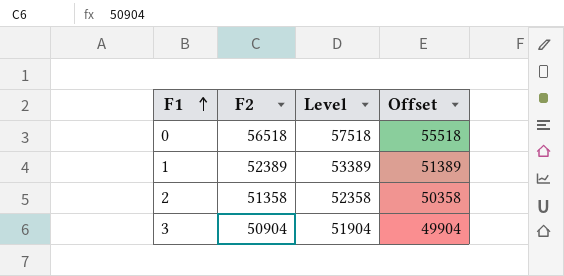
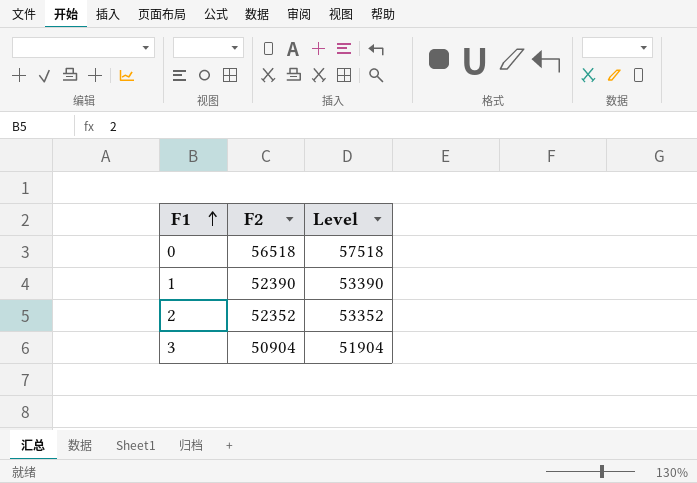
column Offset | formula: [F2] - 1000 -> none
1 | F2: 52389 -> 52390
1 | Level: 53389 -> 53390
2 | F2: 51358 -> 52352
2 | Level: 52358 -> 53352

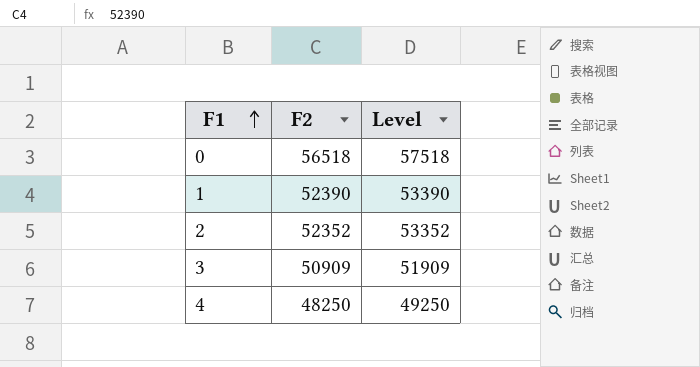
3 | F2: 50904 -> 50909
3 | Level: 51904 -> 51909
row 4: none -> 48250 | 49250

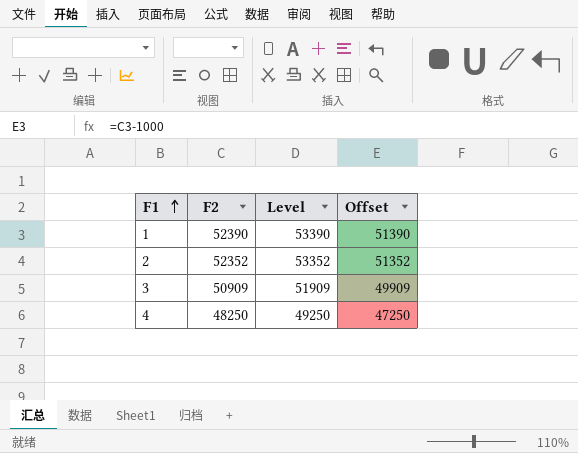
column Offset | formula: none -> [F2] - 1000
row 0: 56518 | 57518 -> none

